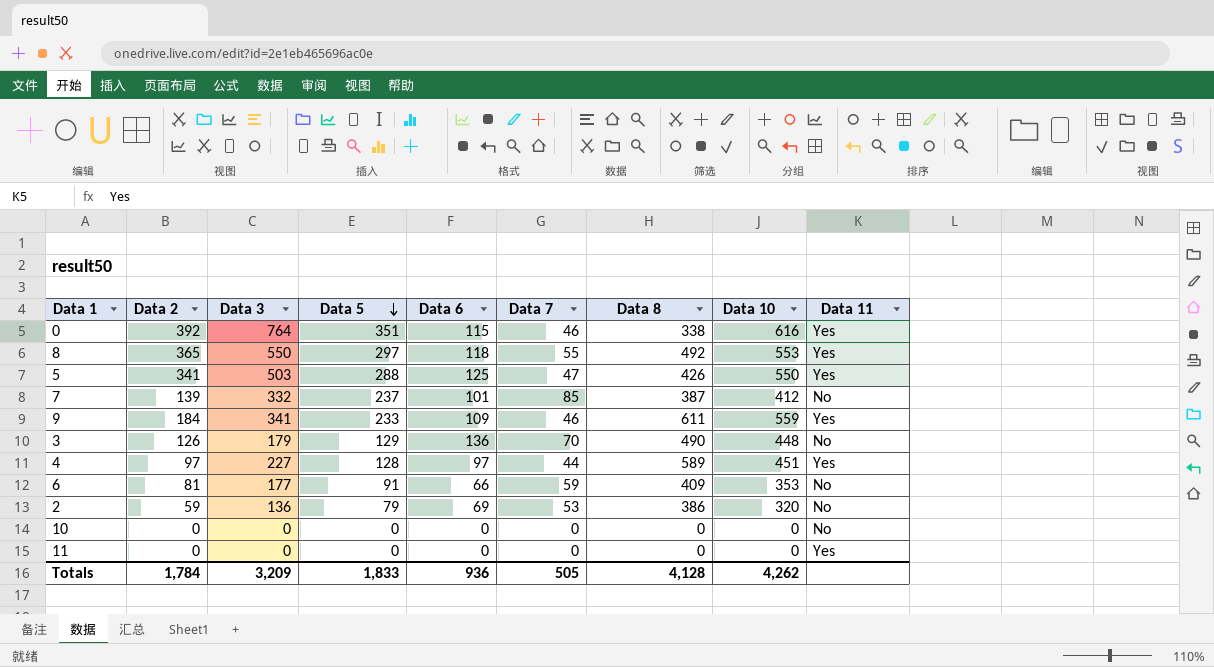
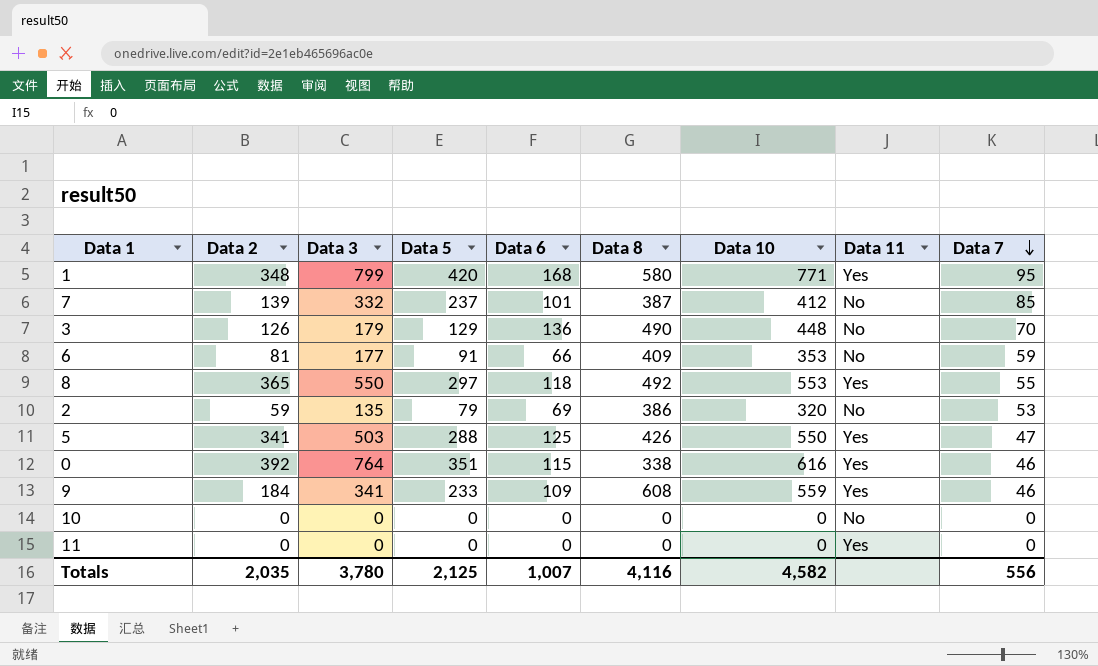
row order: Data 5 descending -> Data 7 descending
column Data 7 | position: 6 -> 9
row 4: 97 | 227 | 128 | 97 | 44 | 589 | 451 | Yes -> none
row 1: none -> 348 | 799 | 420 | 168 | 580 | 771 | Yes | 95
2 | Data 3: 136 -> 135
9 | Data 8: 611 -> 608
Totals | Data 2: 1,784 -> 2,035
Totals | Data 3: 3,209 -> 3,780
Totals | Data 5: 1,833 -> 2,125
Totals | Data 6: 936 -> 1,007
Totals | Data 8: 4,128 -> 4,116
Totals | Data 10: 4,262 -> 4,582
Totals | Data 7: 505 -> 556

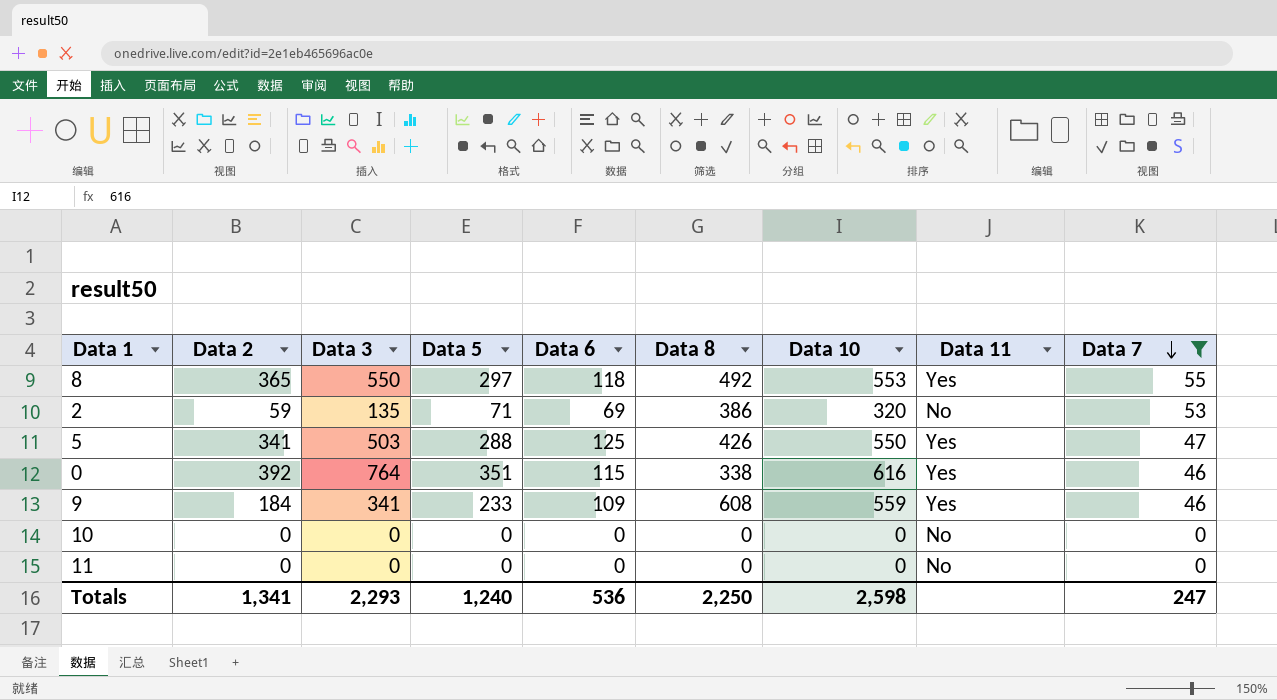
filter: none -> Data 7 <= 55
2 | Data 5: 79 -> 71
11 | Data 11: Yes -> No
Totals | Data 2: 2,035 -> 1,341
Totals | Data 3: 3,780 -> 2,293
Totals | Data 5: 2,125 -> 1,240
Totals | Data 6: 1,007 -> 536
Totals | Data 8: 4,116 -> 2,250
Totals | Data 10: 4,582 -> 2,598
Totals | Data 7: 556 -> 247

